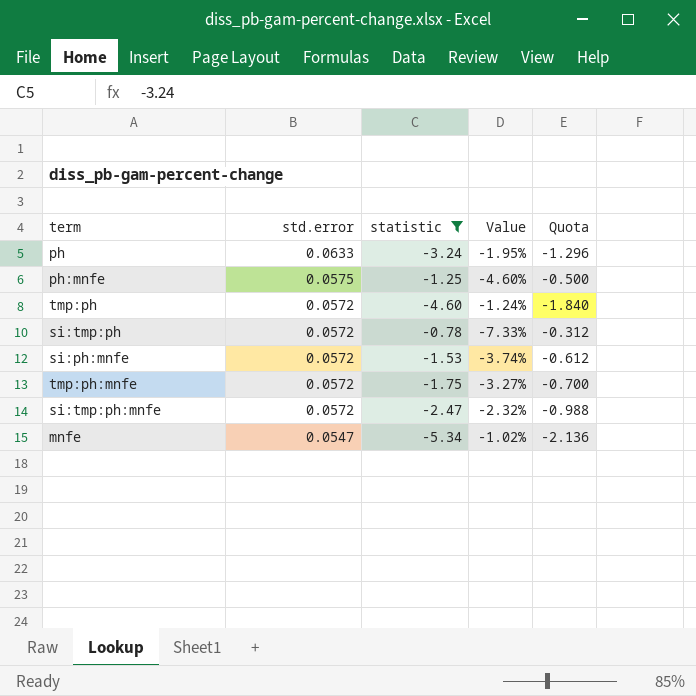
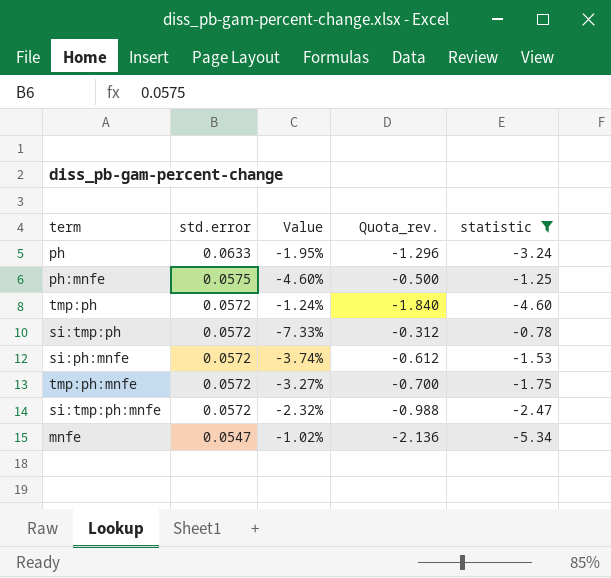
column name: Quota -> Quota_rev.
column statistic | position: 3 -> 5

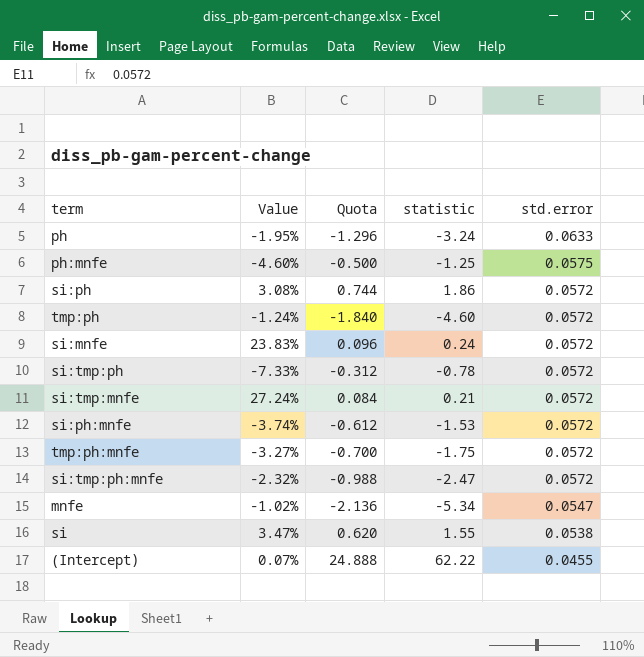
filter: statistic <= -0.78 -> none
column name: Quota_rev. -> Quota
column std.error | position: 2 -> 5

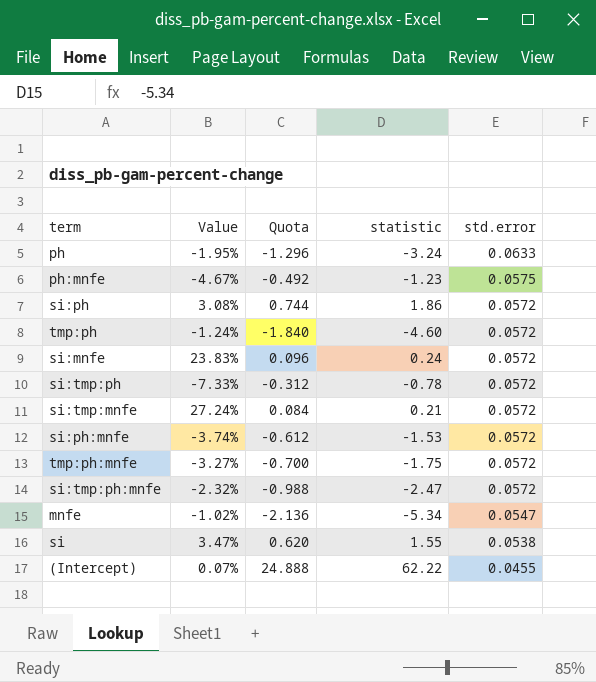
ph:mnfe | Value: -4.60% -> -4.67%
ph:mnfe | Quota: -0.500 -> -0.492
ph:mnfe | statistic: -1.25 -> -1.23

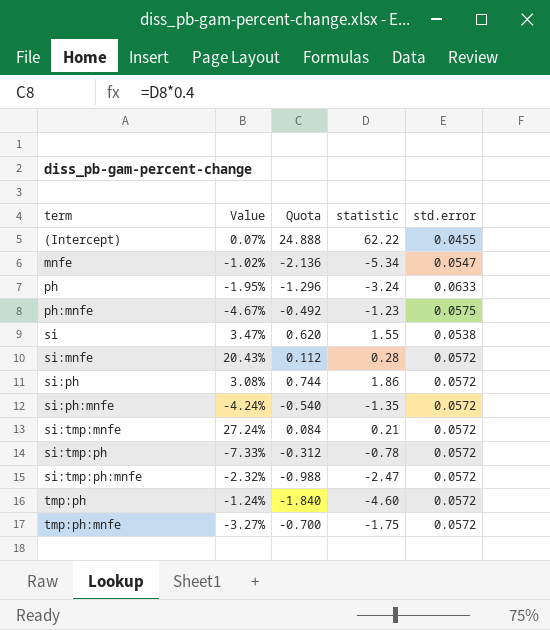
row order: std.error descending -> term ascending
si:mnfe | Value: 23.83% -> 20.43%
si:mnfe | Quota: 0.096 -> 0.112
si:mnfe | statistic: 0.24 -> 0.28
si:ph:mnfe | Value: -3.74% -> -4.24%
si:ph:mnfe | Quota: -0.612 -> -0.540
si:ph:mnfe | statistic: -1.53 -> -1.35

